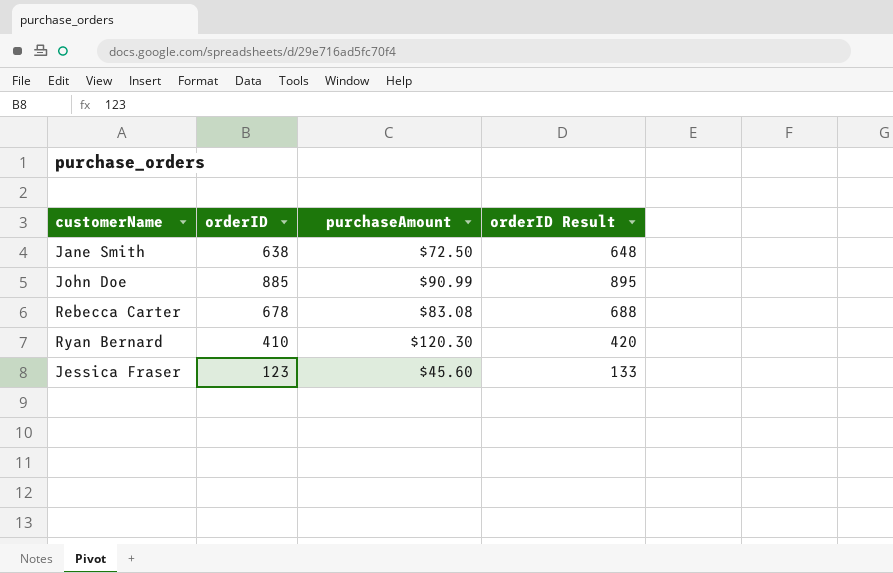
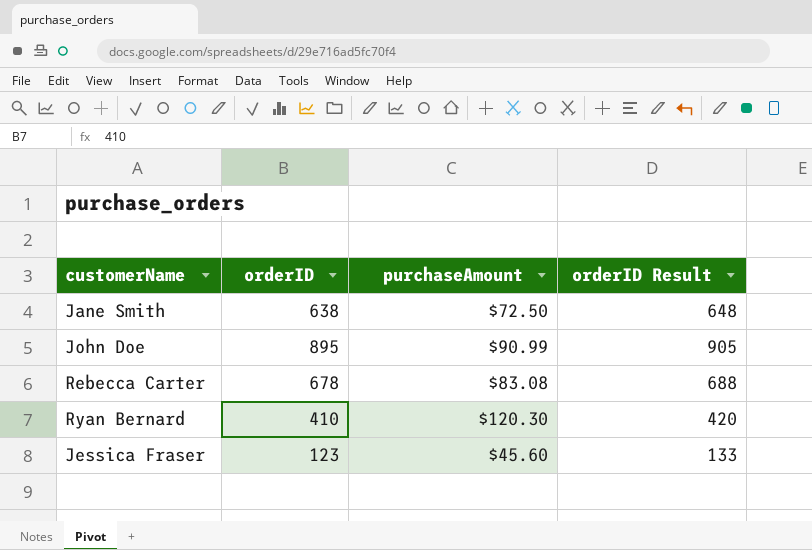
John Doe | orderID: 885 -> 895
John Doe | orderID Result: 895 -> 905

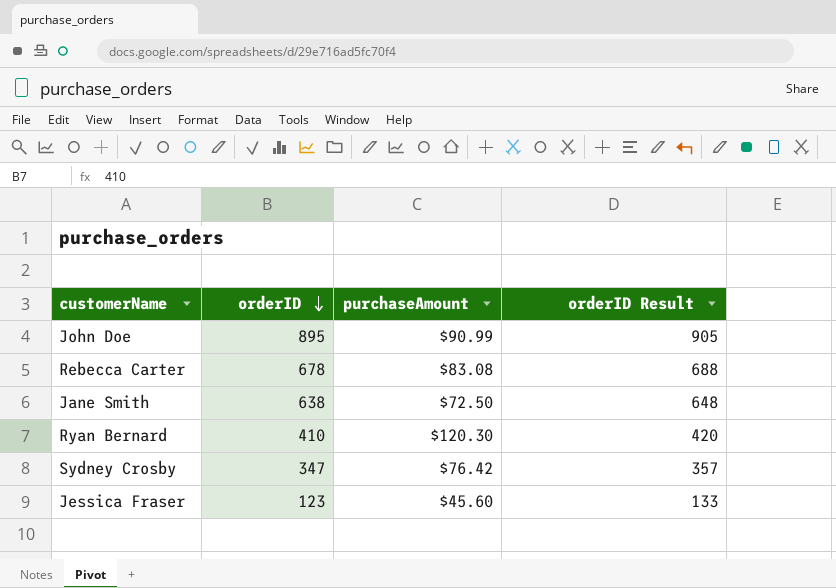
row order: none -> orderID descending
row Sydney Crosby: none -> 347 | $76.42 | 357

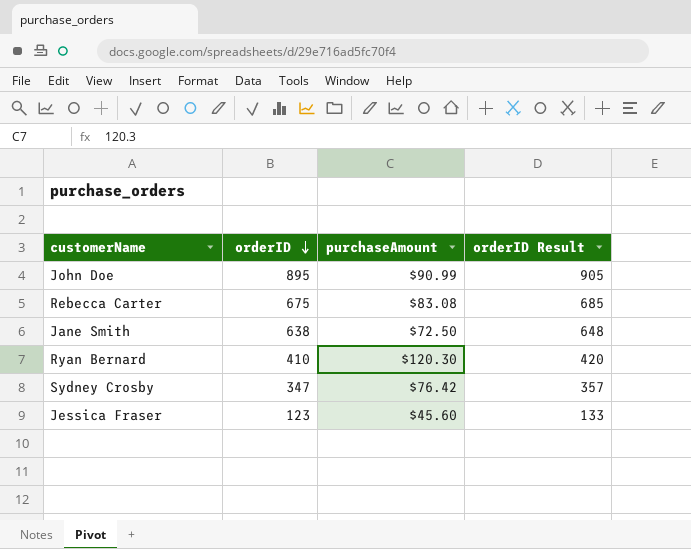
Rebecca Carter | orderID: 678 -> 675
Rebecca Carter | orderID Result: 688 -> 685

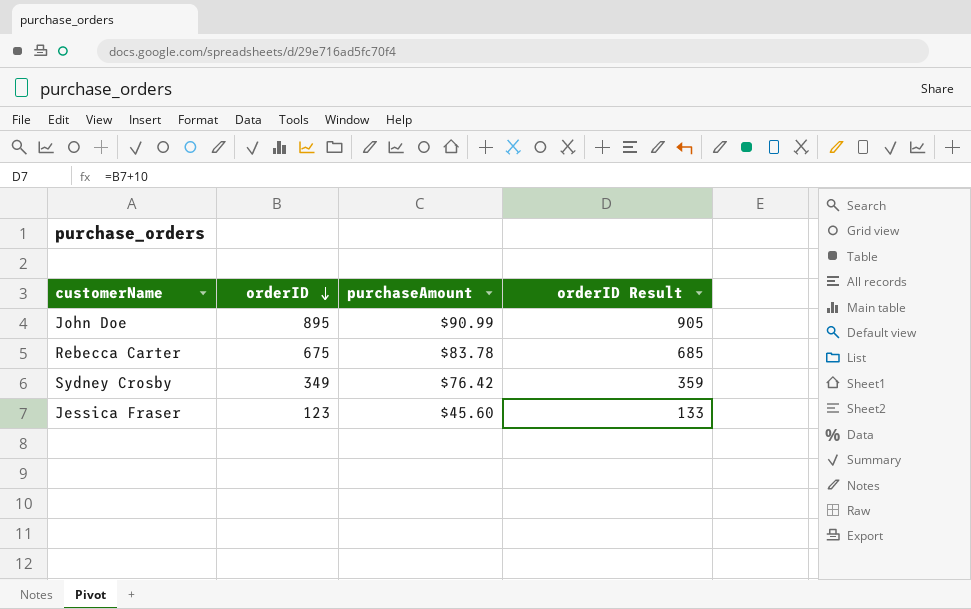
row Jane Smith: 638 | $72.50 | 648 -> none
row Ryan Bernard: 410 | $120.30 | 420 -> none
Rebecca Carter | purchaseAmount: $83.08 -> $83.78
Sydney Crosby | orderID: 347 -> 349
Sydney Crosby | orderID Result: 357 -> 359

